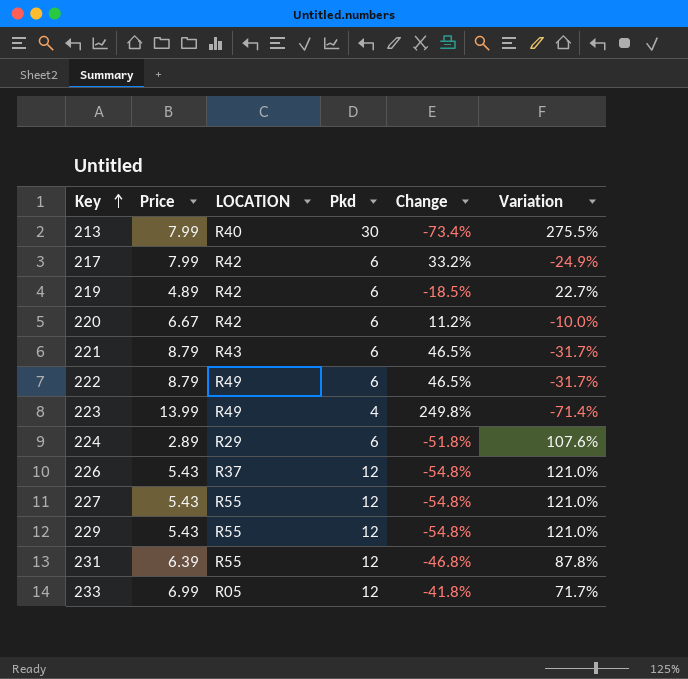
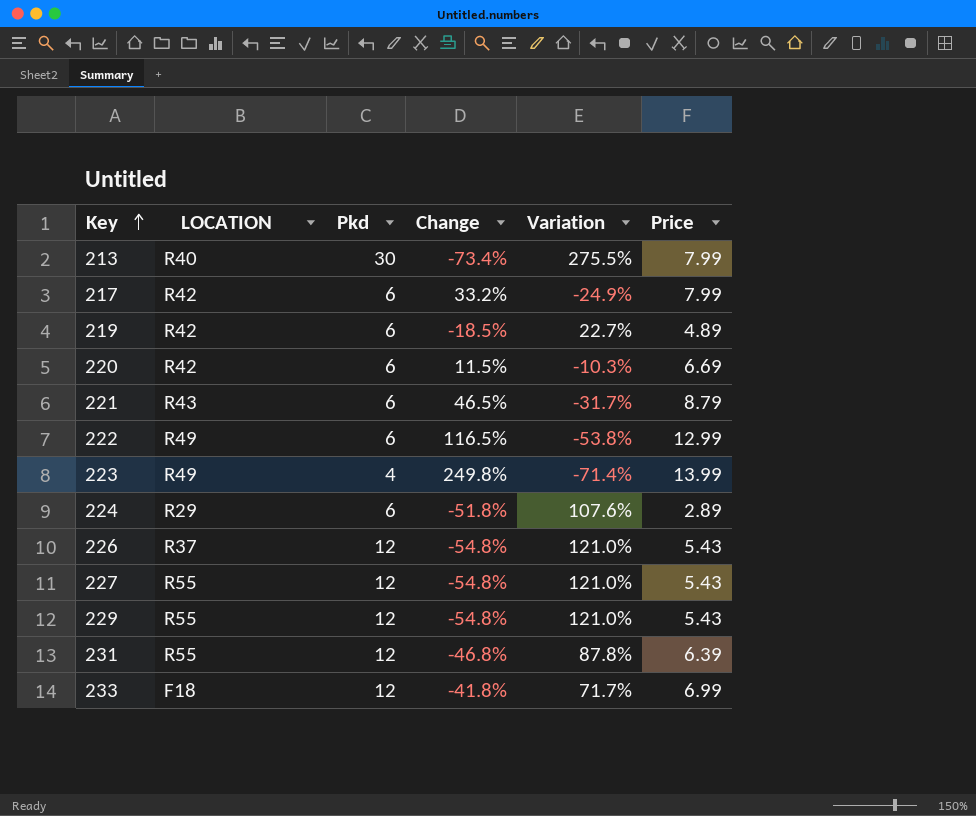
column Price | position: 2 -> 6
220 | Change: 11.2% -> 11.5%
220 | Variation: -10.0% -> -10.3%
220 | Price: 6.67 -> 6.69
222 | Change: 46.5% -> 116.5%
222 | Variation: -31.7% -> -53.8%
222 | Price: 8.79 -> 12.99
233 | LOCATION: R05 -> F18

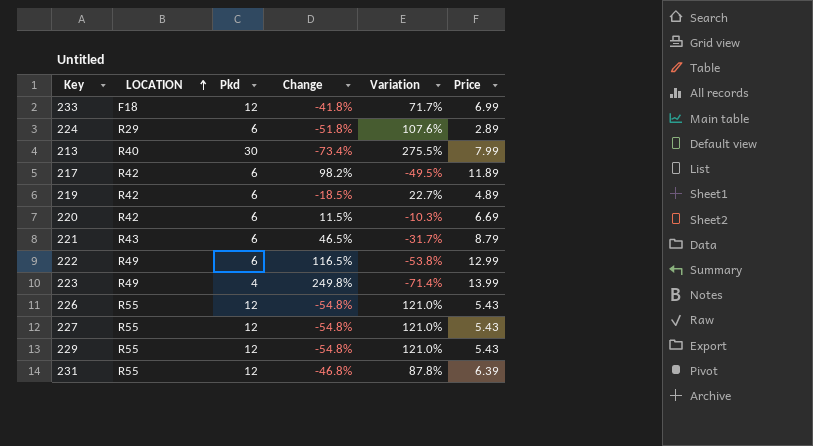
row order: Key ascending -> LOCATION ascending
217 | Change: 33.2% -> 98.2%
217 | Variation: -24.9% -> -49.5%
217 | Price: 7.99 -> 11.89
226 | LOCATION: R37 -> R55

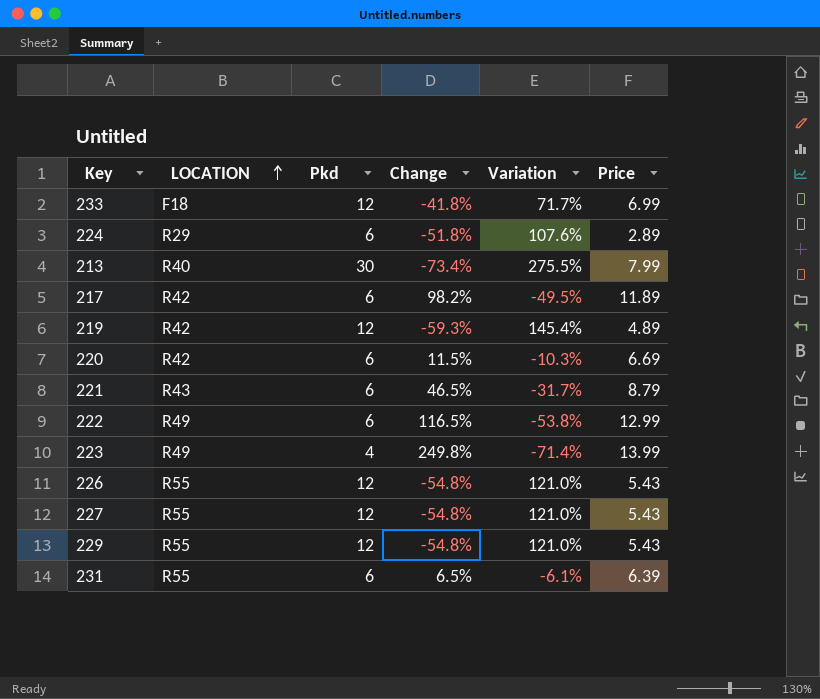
219 | Pkd: 6 -> 12
219 | Change: -18.5% -> -59.3%
219 | Variation: 22.7% -> 145.4%
231 | Pkd: 12 -> 6
231 | Change: -46.8% -> 6.5%
231 | Variation: 87.8% -> -6.1%

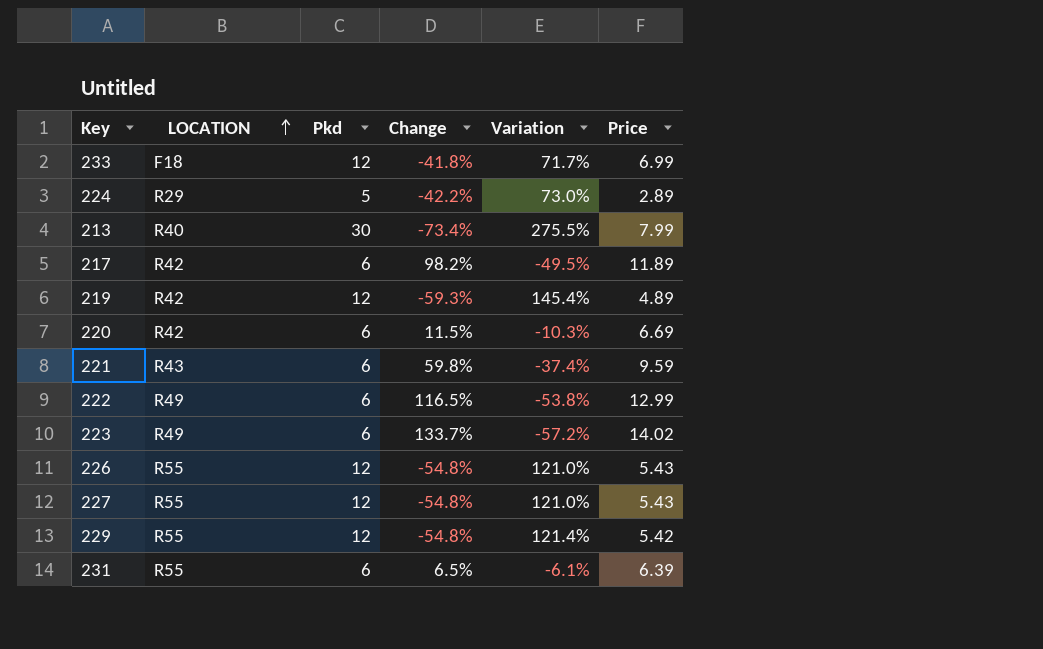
224 | Pkd: 6 -> 5
224 | Change: -51.8% -> -42.2%
224 | Variation: 107.6% -> 73.0%
221 | Change: 46.5% -> 59.8%
221 | Variation: -31.7% -> -37.4%
221 | Price: 8.79 -> 9.59
223 | Pkd: 4 -> 6
223 | Change: 249.8% -> 133.7%
223 | Variation: -71.4% -> -57.2%
223 | Price: 13.99 -> 14.02
229 | Variation: 121.0% -> 121.4%
229 | Price: 5.43 -> 5.42

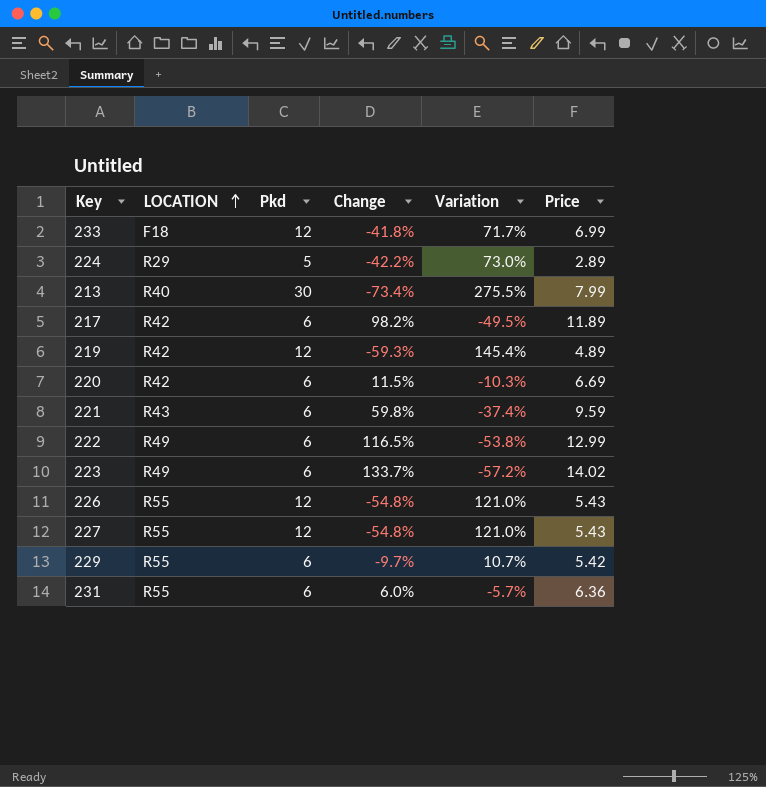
229 | Pkd: 12 -> 6
229 | Change: -54.8% -> -9.7%
229 | Variation: 121.4% -> 10.7%
231 | Change: 6.5% -> 6.0%
231 | Variation: -6.1% -> -5.7%
231 | Price: 6.39 -> 6.36

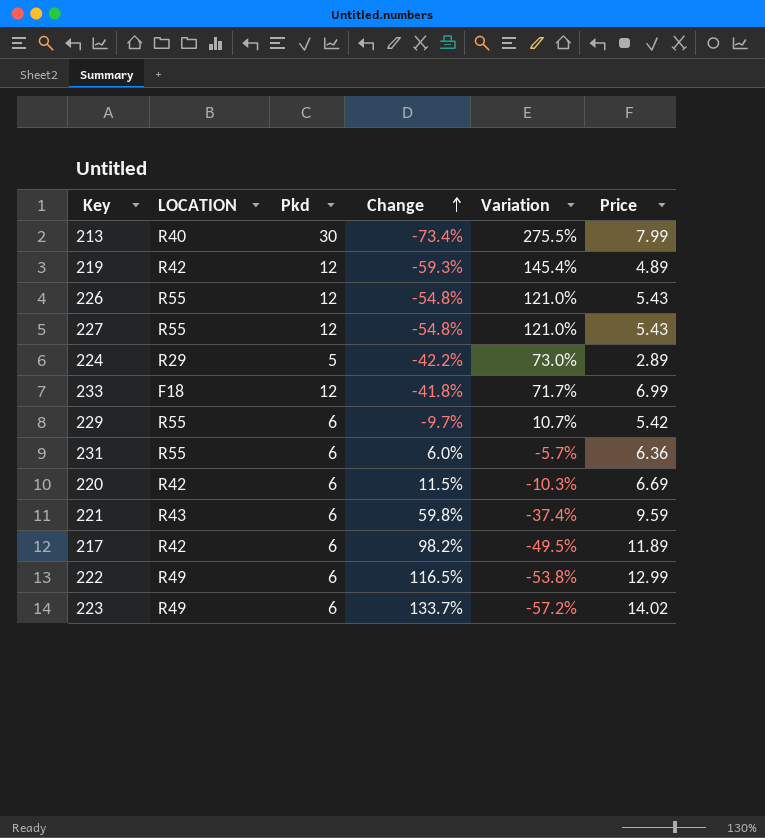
row order: LOCATION ascending -> Change ascending

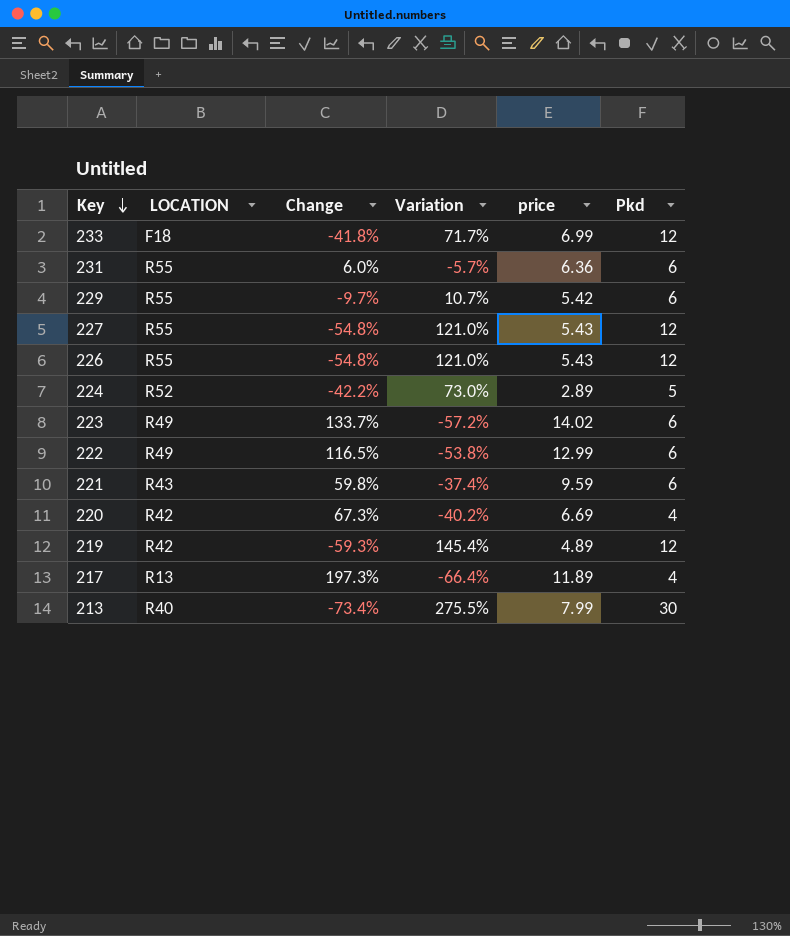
row order: Change ascending -> Key descending
column name: Price -> price
column Pkd | position: 3 -> 6
224 | LOCATION: R29 -> R52
220 | Change: 11.5% -> 67.3%
220 | Variation: -10.3% -> -40.2%
220 | Pkd: 6 -> 4
217 | LOCATION: R42 -> R13
217 | Change: 98.2% -> 197.3%
217 | Variation: -49.5% -> -66.4%
217 | Pkd: 6 -> 4

